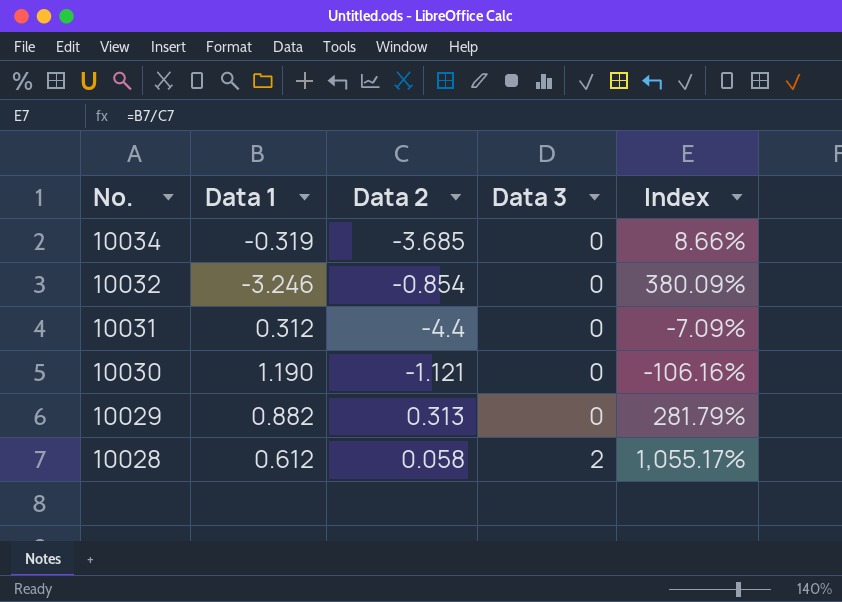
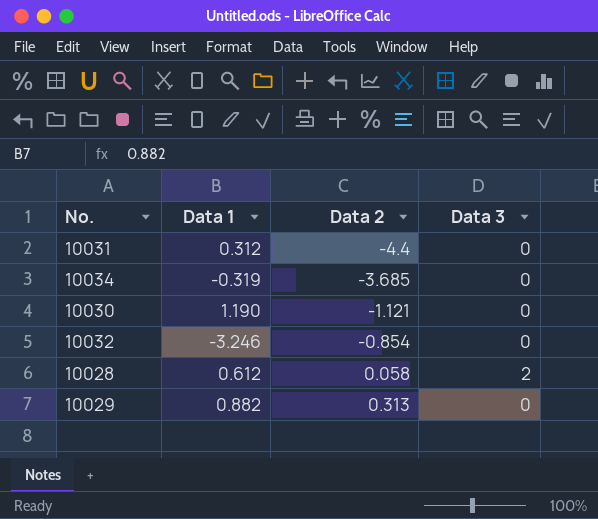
row order: No. descending -> Data 2 ascending
column Index | formula: [Data 1] / [Data 2] -> none

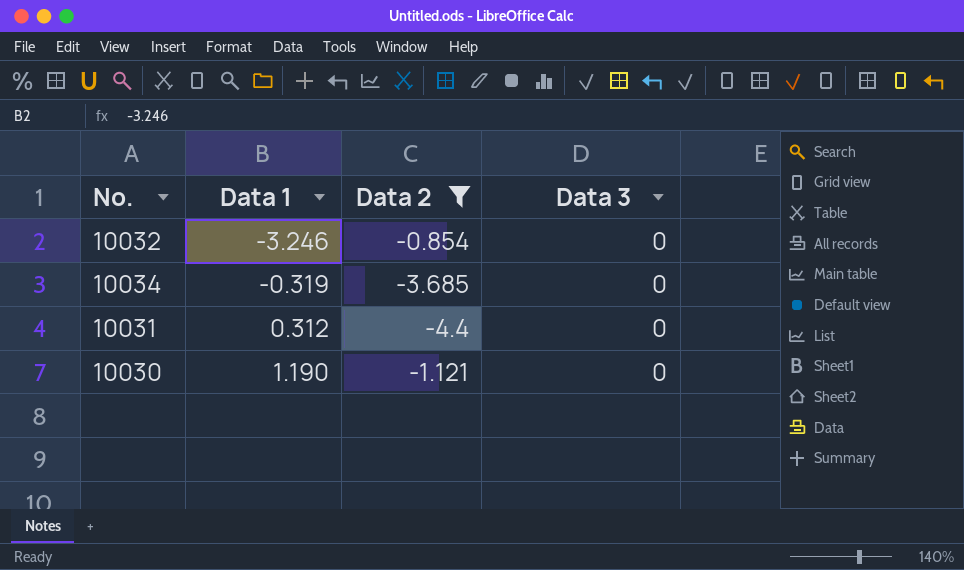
filter: none -> Data 2 <= -0.854
row order: Data 2 ascending -> Data 1 ascending

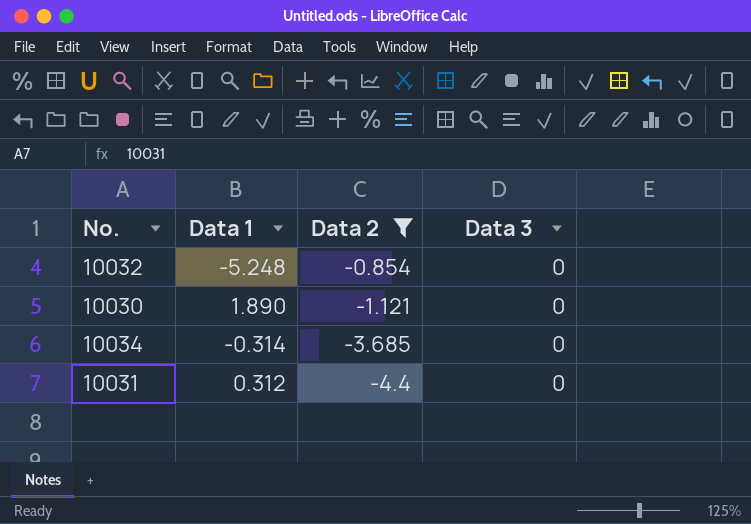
row order: Data 1 ascending -> Data 2 descending
10032 | Data 1: -3.246 -> -5.248
10030 | Data 1: 1.190 -> 1.890
10034 | Data 1: -0.319 -> -0.314

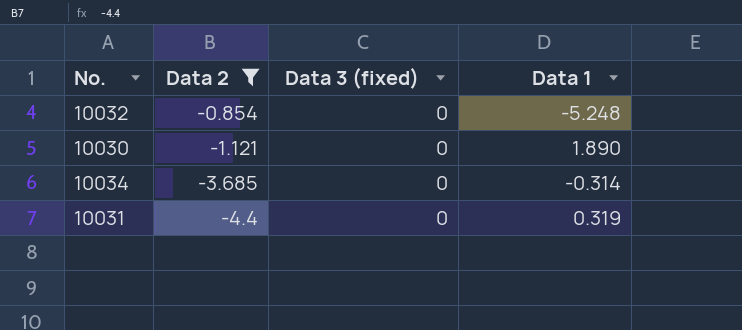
column name: Data 3 -> Data 3 (fixed)
column Data 1 | position: 2 -> 4
10031 | Data 1: 0.312 -> 0.319

